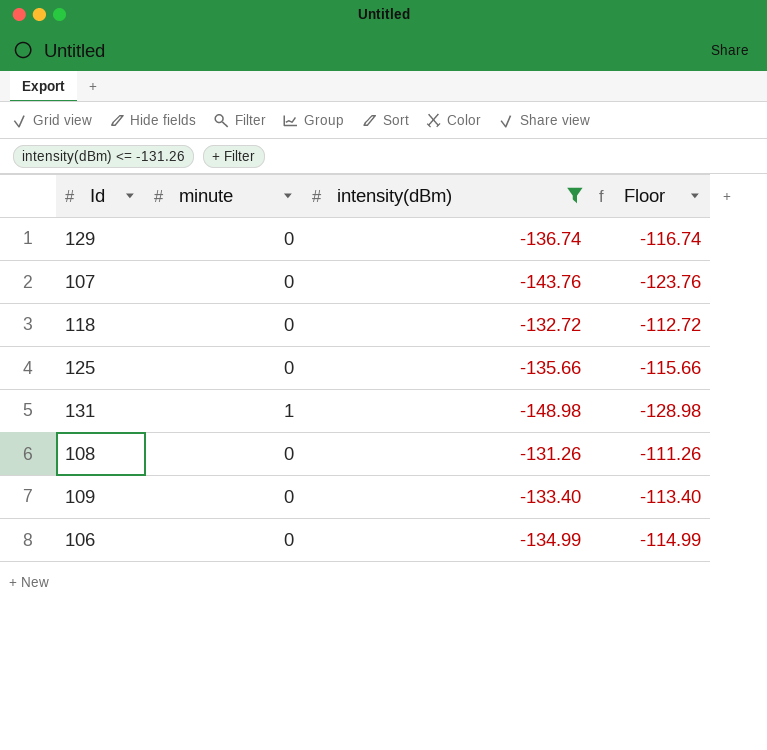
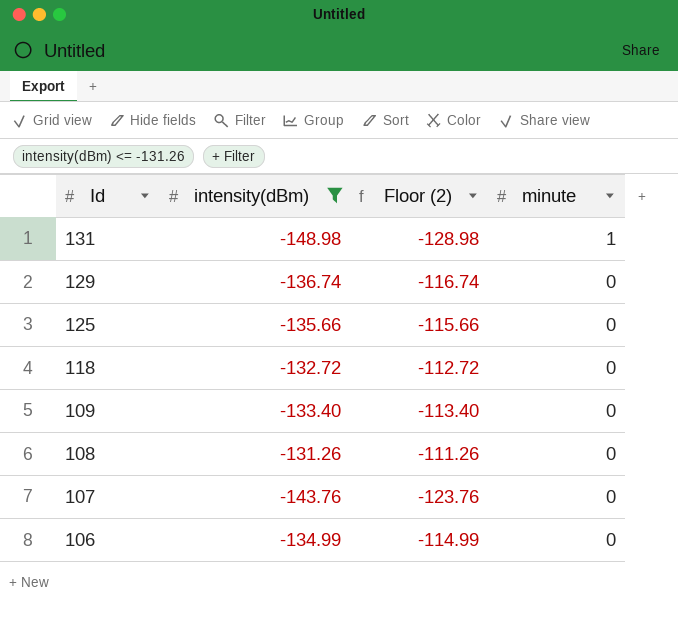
row order: none -> Id descending
column name: Floor -> Floor (2)
column minute | position: 2 -> 4

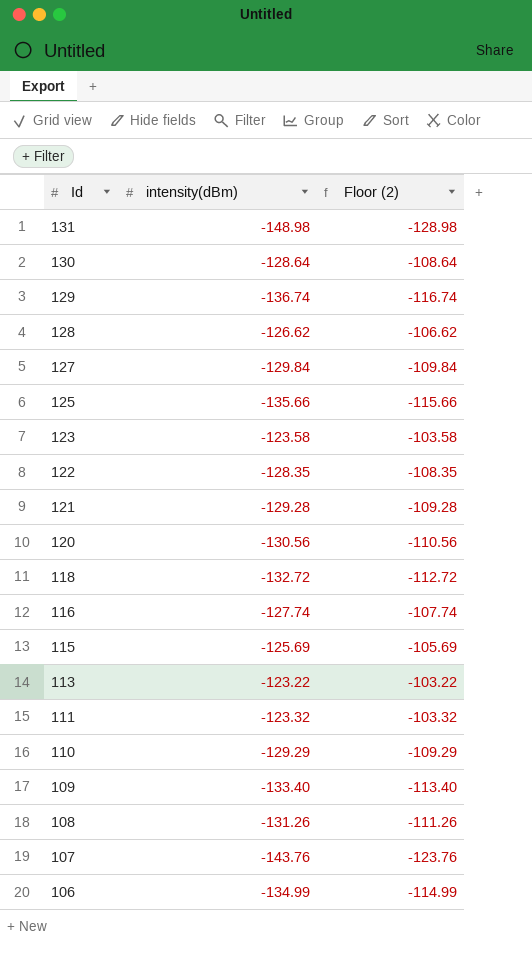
filter: intensity(dBm) <= -131.26 -> none
column minute | position: 4 -> none

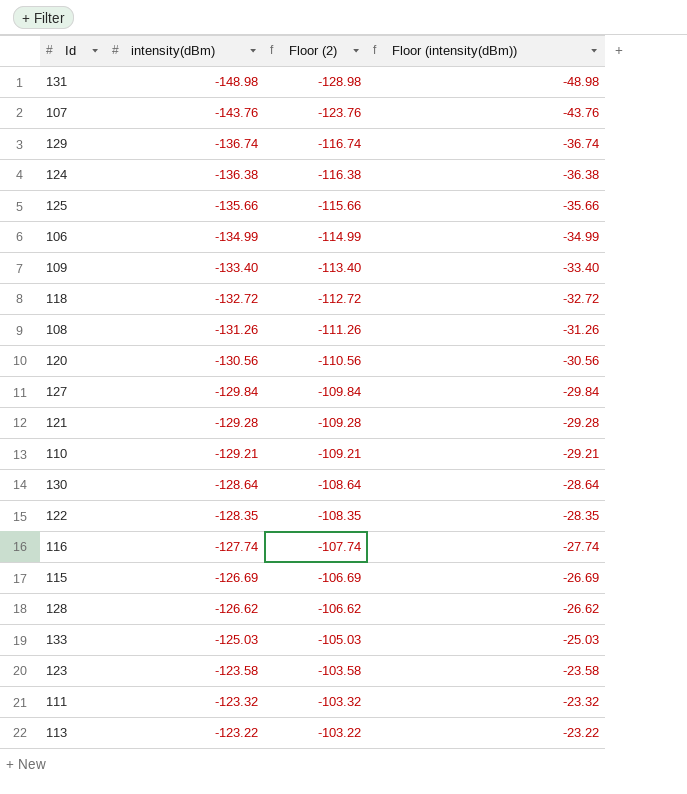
row order: Id descending -> intensity(dBm) ascending
column Floor (intensity(dBm)) | formula: none -> [intensity(dBm)] + 100
row 124: none -> -136.38 | -116.38 | -36.38
110 | intensity(dBm): -129.29 -> -129.21
110 | Floor (2): -109.29 -> -109.21
115 | intensity(dBm): -125.69 -> -126.69
115 | Floor (2): -105.69 -> -106.69
row 133: none -> -125.03 | -105.03 | -25.03

